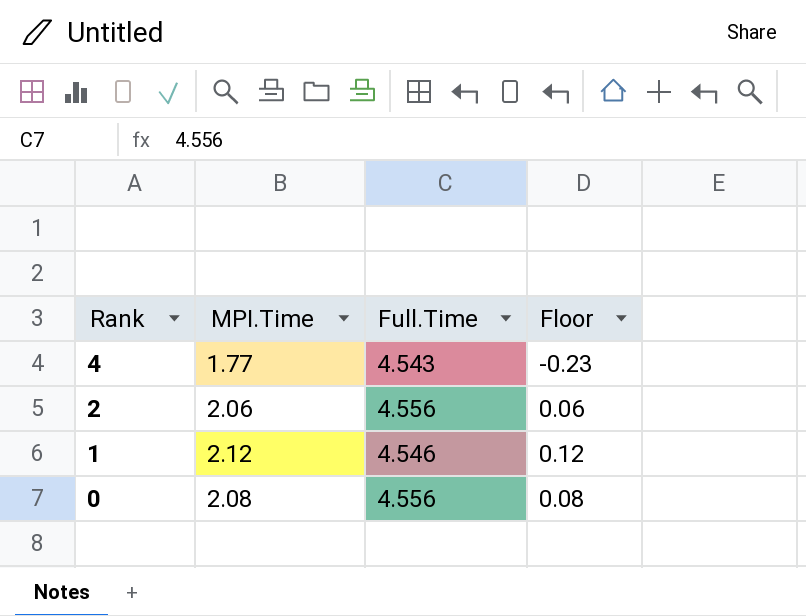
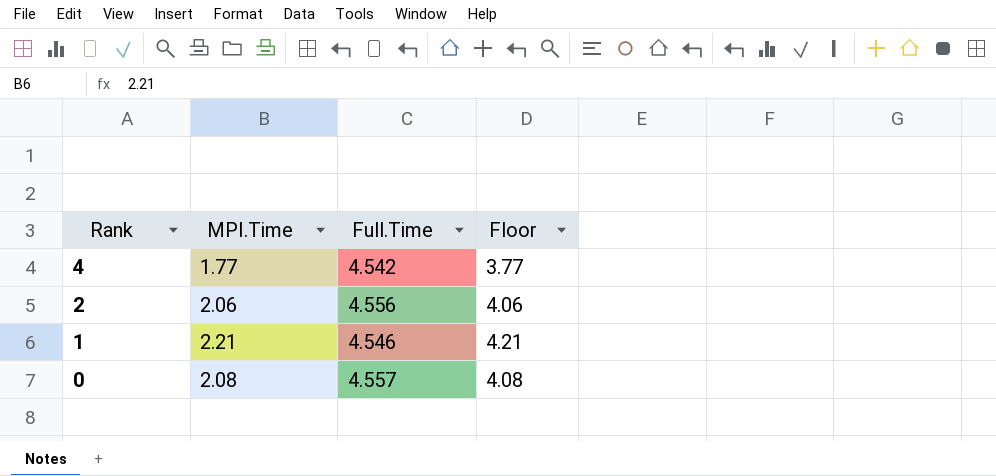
column Floor | formula: [MPI.Time] - 2 -> [MPI.Time] + 2
4 | Full.Time: 4.543 -> 4.542
1 | MPI.Time: 2.12 -> 2.21
0 | Full.Time: 4.556 -> 4.557

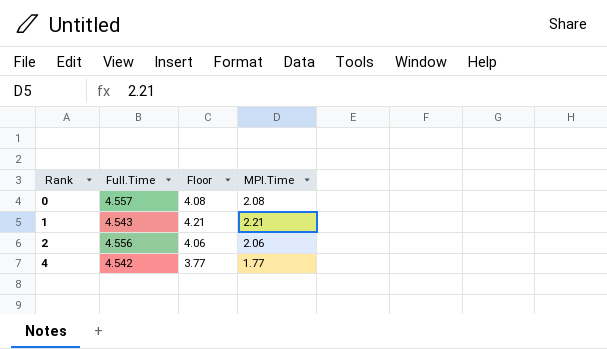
row order: Rank descending -> Rank ascending
column MPI.Time | position: 2 -> 4
1 | Full.Time: 4.546 -> 4.543

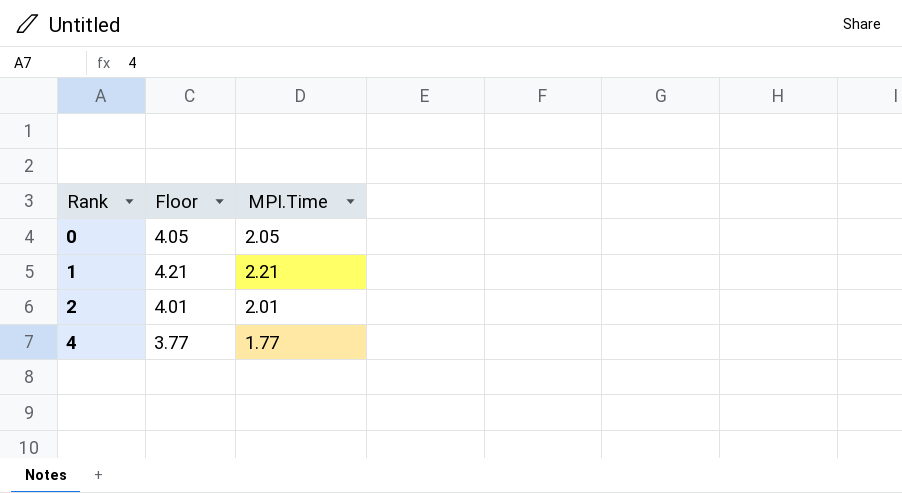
column Full.Time | position: 2 -> none
0 | Floor: 4.08 -> 4.05
0 | MPI.Time: 2.08 -> 2.05
2 | Floor: 4.06 -> 4.01
2 | MPI.Time: 2.06 -> 2.01

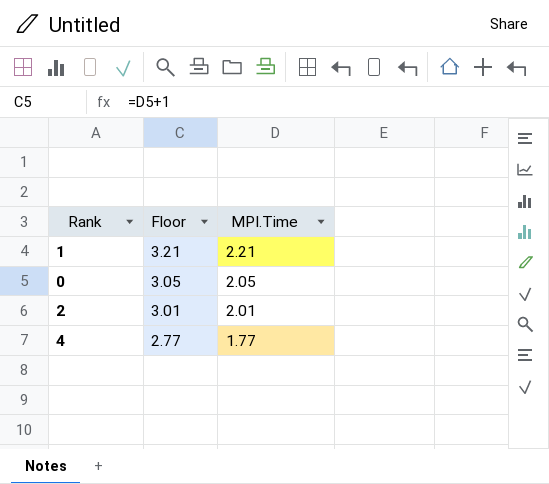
row order: Rank ascending -> Floor descending
column Floor | formula: [MPI.Time] + 2 -> [MPI.Time] + 1

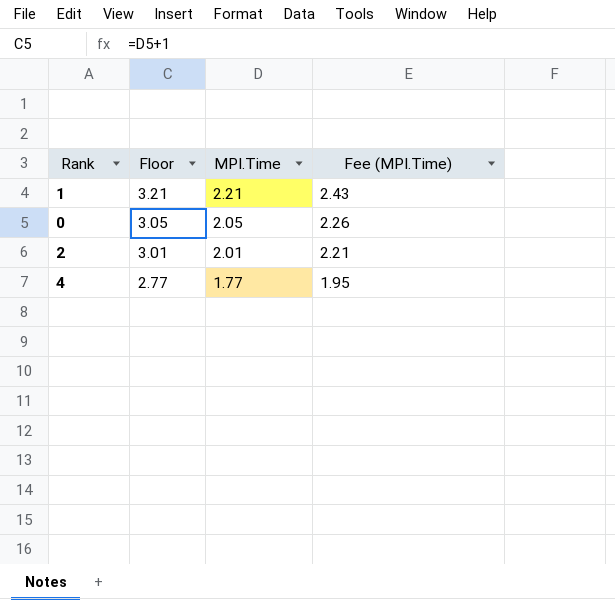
column Fee (MPI.Time) | formula: none -> [MPI.Time] * 1.1

